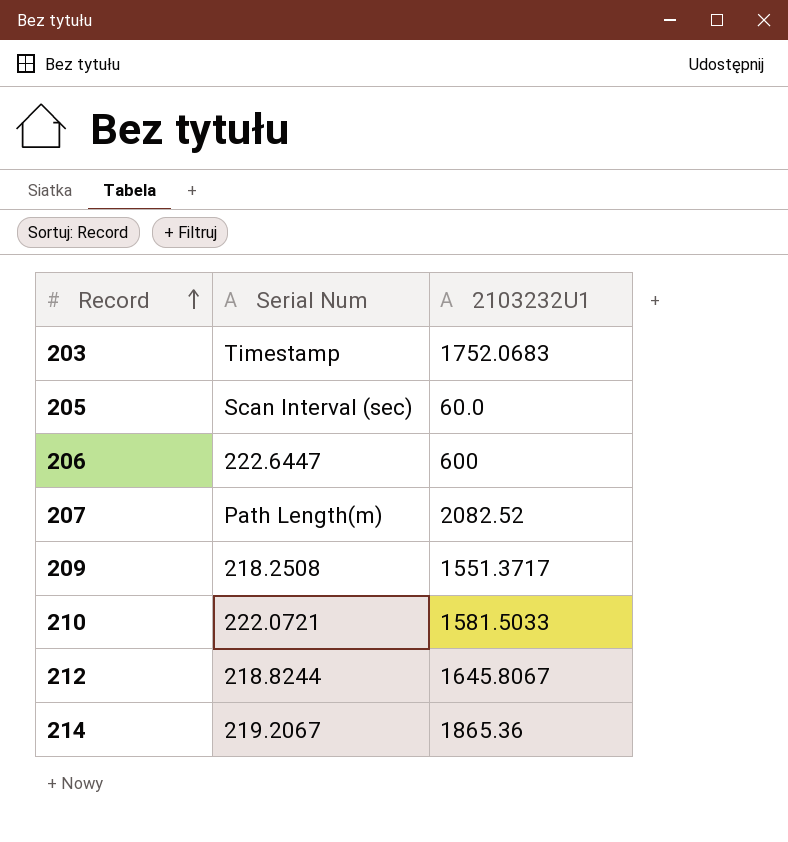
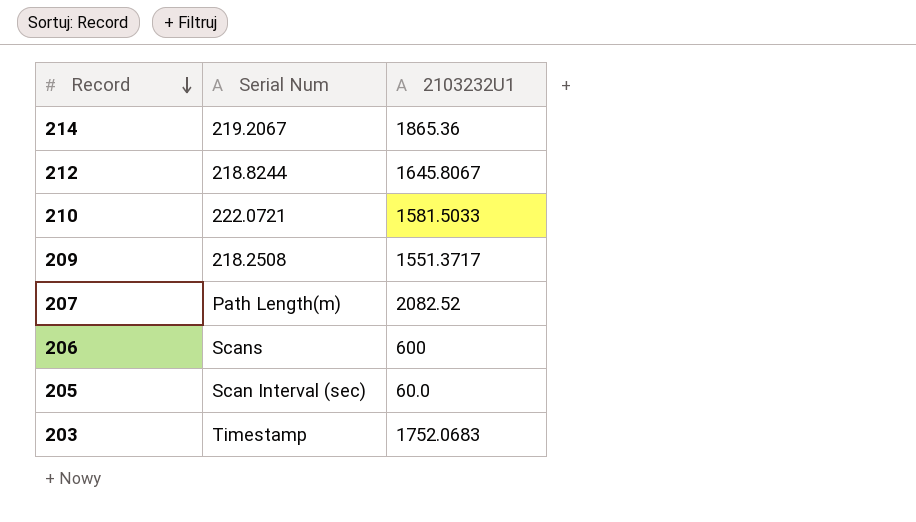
row order: Record ascending -> Record descending
206 | Serial Num: 222.6447 -> Scans

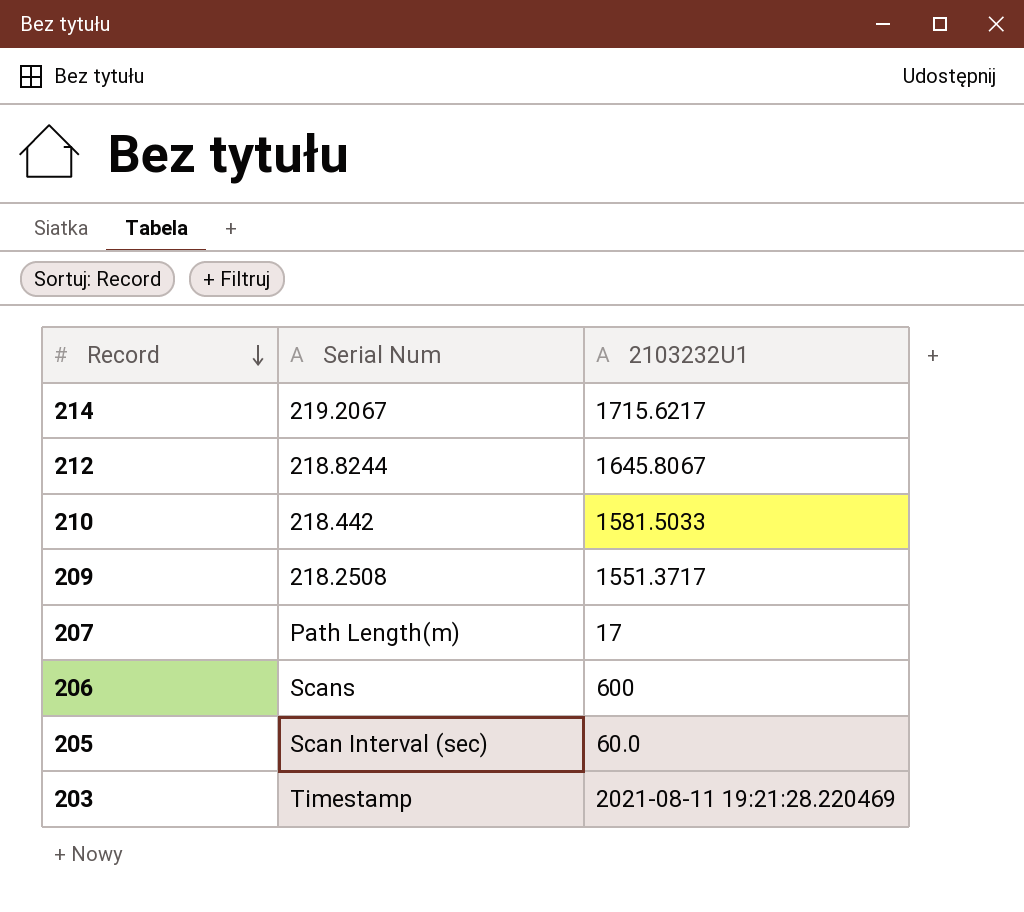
214 | 2103232U1: 1865.36 -> 1715.6217
210 | Serial Num: 222.0721 -> 218.442
207 | 2103232U1: 2082.52 -> 17
203 | 2103232U1: 1752.0683 -> 2021-08-11 19:21:28.220469

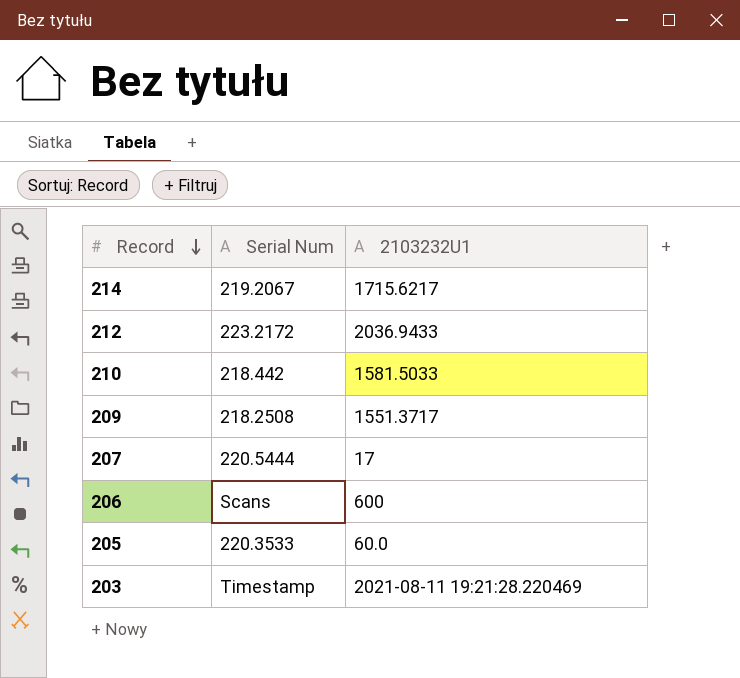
212 | Serial Num: 218.8244 -> 223.2172
212 | 2103232U1: 1645.8067 -> 2036.9433
207 | Serial Num: Path Length(m) -> 220.5444
205 | Serial Num: Scan Interval (sec) -> 220.3533

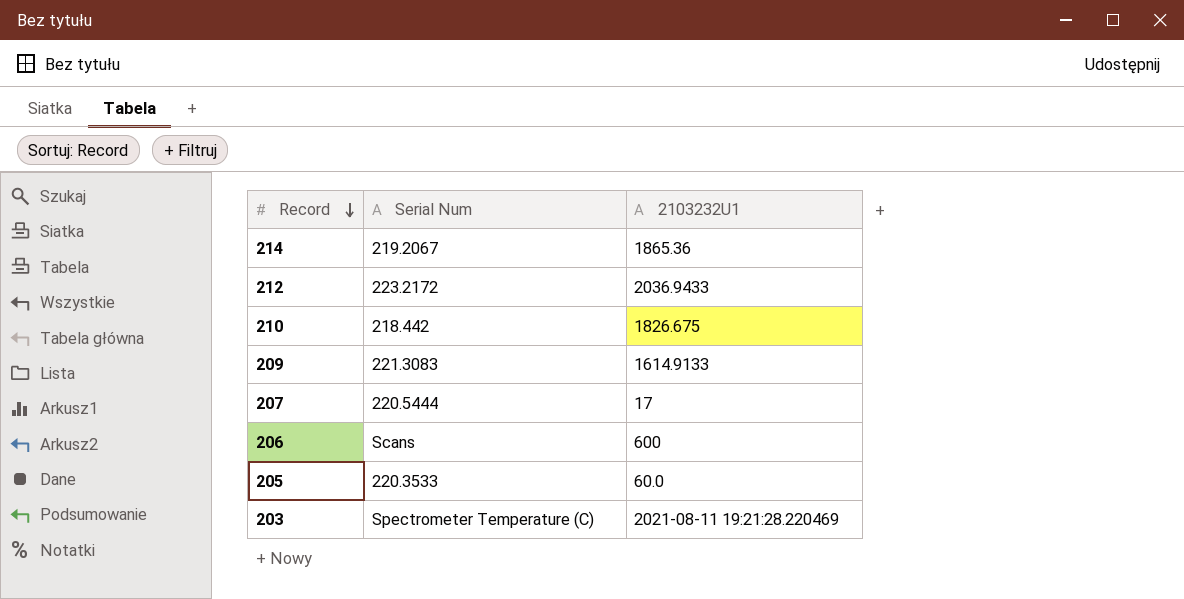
214 | 2103232U1: 1715.6217 -> 1865.36
210 | 2103232U1: 1581.5033 -> 1826.675
209 | Serial Num: 218.2508 -> 221.3083
209 | 2103232U1: 1551.3717 -> 1614.9133
203 | Serial Num: Timestamp -> Spectrometer Temperature (C)

